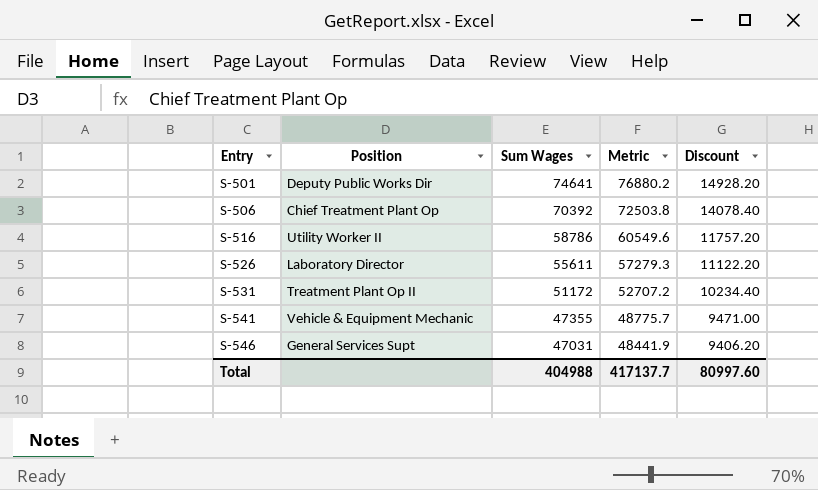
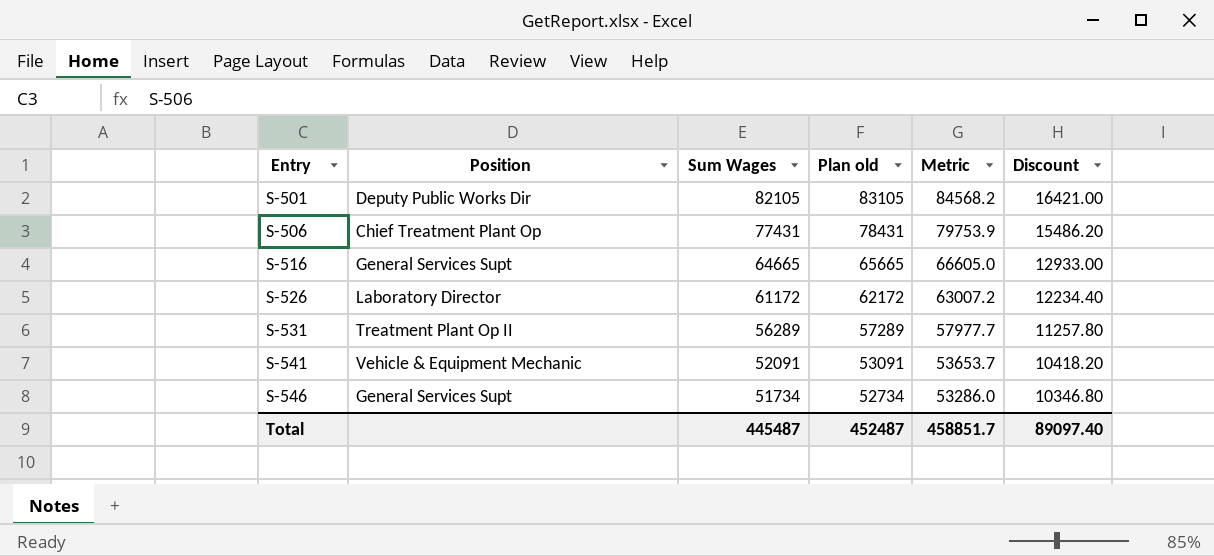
column Plan old | formula: none -> [Sum Wages] + 1000
S-501 | Sum Wages: 74641 -> 82105
S-501 | Metric: 76880.2 -> 84568.2
S-501 | Discount: 14928.20 -> 16421.00
S-506 | Sum Wages: 70392 -> 77431
S-506 | Metric: 72503.8 -> 79753.9
S-506 | Discount: 14078.40 -> 15486.20
S-516 | Position: Utility Worker II -> General Services Supt
S-516 | Sum Wages: 58786 -> 64665
S-516 | Metric: 60549.6 -> 66605.0
S-516 | Discount: 11757.20 -> 12933.00
S-526 | Sum Wages: 55611 -> 61172
S-526 | Metric: 57279.3 -> 63007.2
S-526 | Discount: 11122.20 -> 12234.40
S-531 | Sum Wages: 51172 -> 56289
S-531 | Metric: 52707.2 -> 57977.7
S-531 | Discount: 10234.40 -> 11257.80
S-541 | Sum Wages: 47355 -> 52091
S-541 | Metric: 48775.7 -> 53653.7
S-541 | Discount: 9471.00 -> 10418.20
S-546 | Sum Wages: 47031 -> 51734
S-546 | Metric: 48441.9 -> 53286.0
S-546 | Discount: 9406.20 -> 10346.80
Total | Sum Wages: 404988 -> 445487
Total | Metric: 417137.7 -> 458851.7
Total | Discount: 80997.60 -> 89097.40

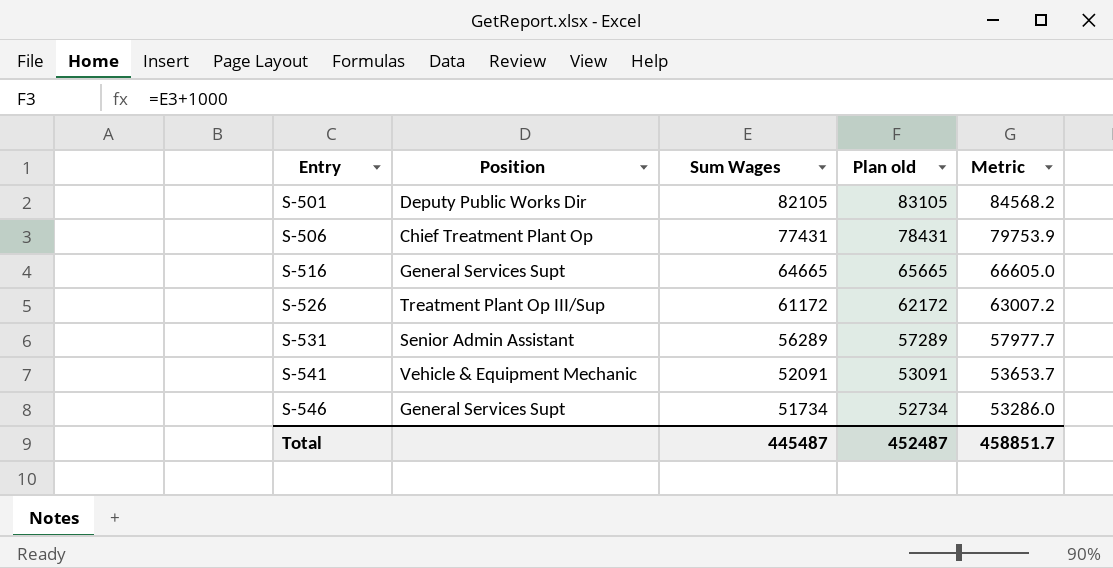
column Discount | formula: [Sum Wages] * 0.2 -> none
S-526 | Position: Laboratory Director -> Treatment Plant Op III/Sup
S-531 | Position: Treatment Plant Op II -> Senior Admin Assistant

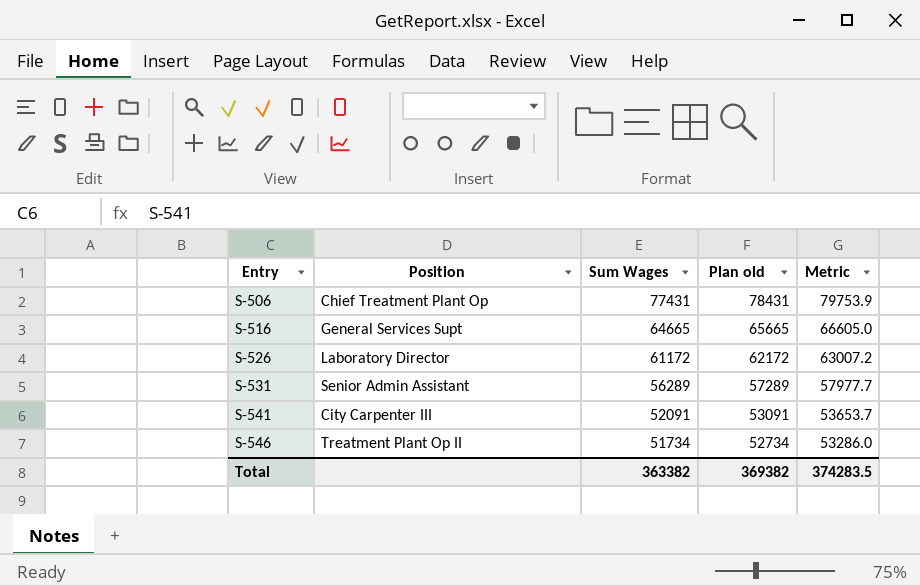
row S-501: Deputy Public Works Dir | 82105 | 83105 | 84568.2 -> none
S-526 | Position: Treatment Plant Op III/Sup -> Laboratory Director
S-541 | Position: Vehicle & Equipment Mechanic -> City Carpenter III
S-546 | Position: General Services Supt -> Treatment Plant Op II
Total | Sum Wages: 445487 -> 363382
Total | Plan old: 452487 -> 369382
Total | Metric: 458851.7 -> 374283.5

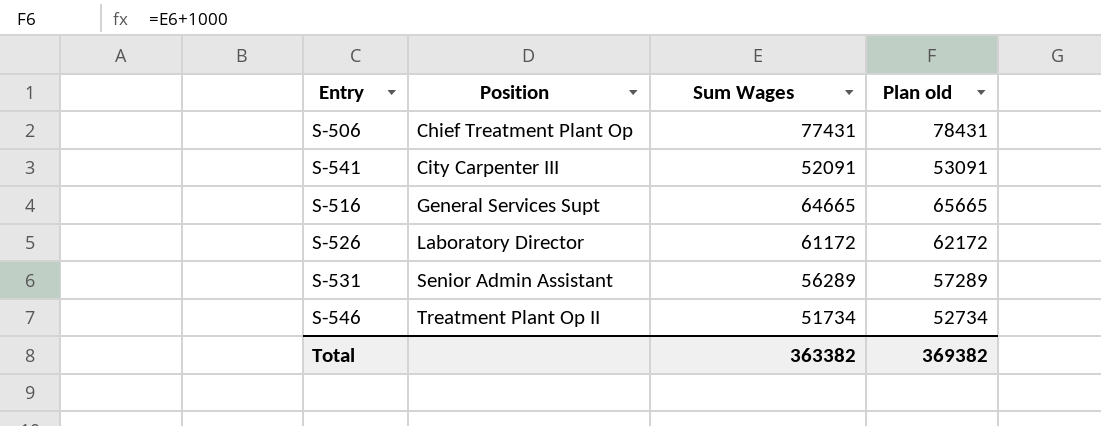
row order: Entry ascending -> Position ascending
column Metric | formula: [Sum Wages] * 1.03 -> none

